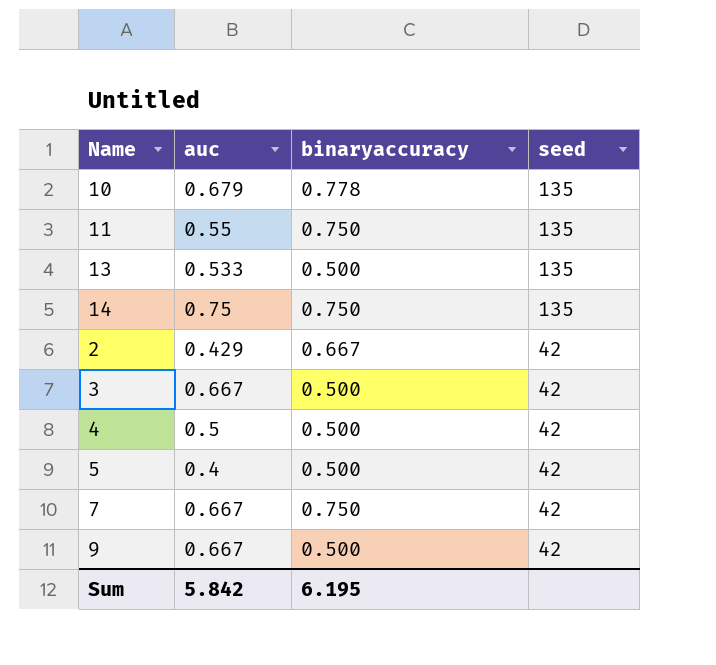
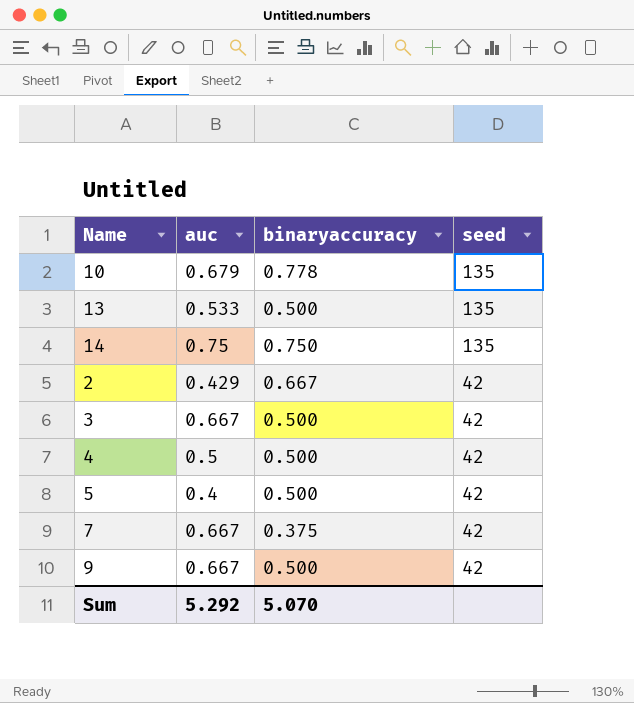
row 11: 0.55 | 0.750 | 135 -> none
7 | binaryaccuracy: 0.750 -> 0.375
Sum | auc: 5.842 -> 5.292
Sum | binaryaccuracy: 6.195 -> 5.070

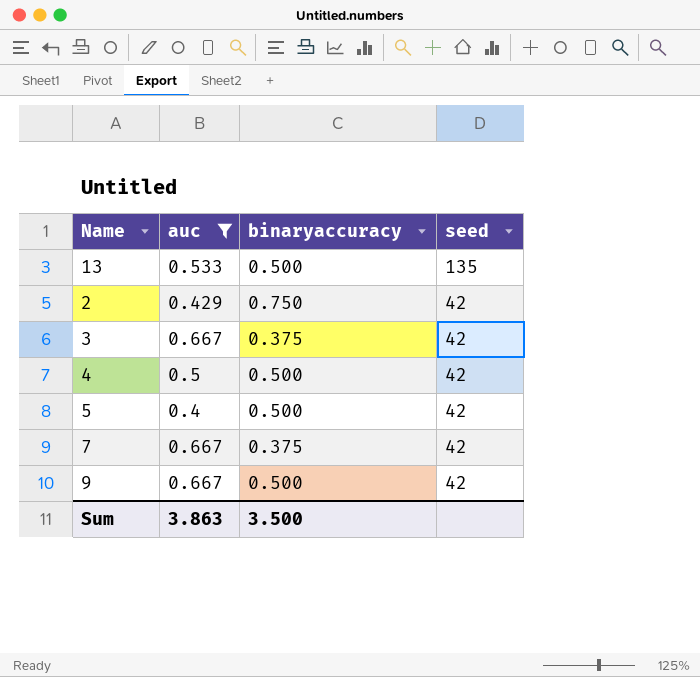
filter: none -> auc <= 0.667
2 | binaryaccuracy: 0.667 -> 0.750
3 | binaryaccuracy: 0.500 -> 0.375
Sum | auc: 5.292 -> 3.863
Sum | binaryaccuracy: 5.070 -> 3.500

